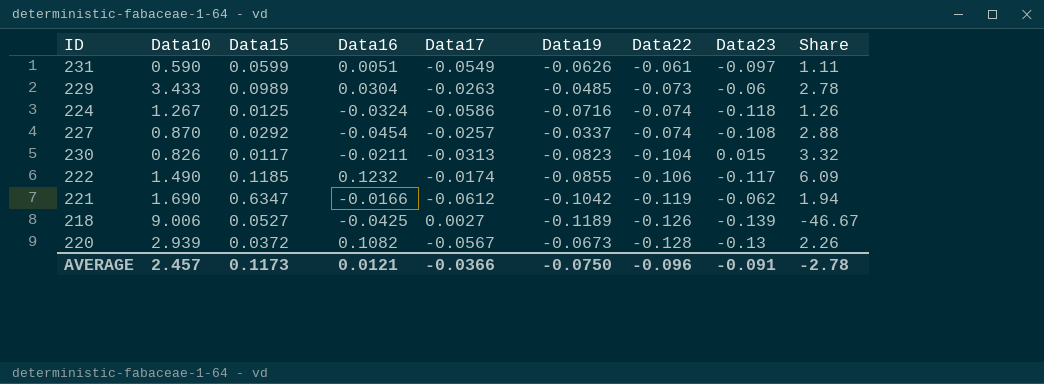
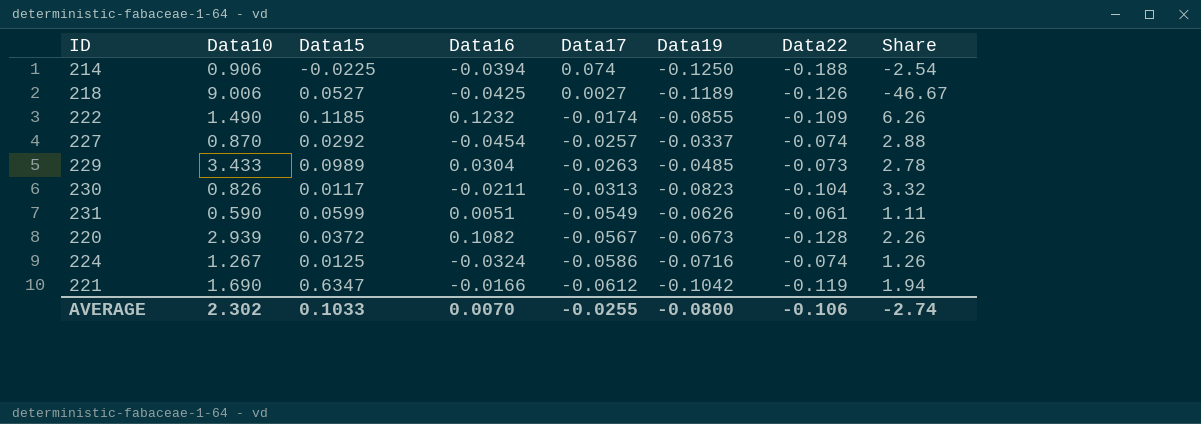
row order: Data22 descending -> Data17 descending
column Data23 | position: 8 -> none
row 214: none -> 0.906 | -0.0225 | -0.0394 | 0.074 | -0.1250 | -0.188 | -2.54
222 | Data22: -0.106 -> -0.109
222 | Share: 6.09 -> 6.26
AVERAGE | Data10: 2.457 -> 2.302
AVERAGE | Data15: 0.1173 -> 0.1033
AVERAGE | Data16: 0.0121 -> 0.0070
AVERAGE | Data17: -0.0366 -> -0.0255
AVERAGE | Data19: -0.0750 -> -0.0800
AVERAGE | Data22: -0.096 -> -0.106
AVERAGE | Share: -2.78 -> -2.74

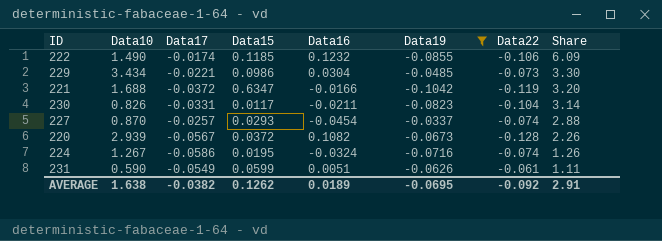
filter: none -> Data19 >= -0.1042
row order: Data17 descending -> Share descending
column Data17 | position: 5 -> 3
222 | Data22: -0.109 -> -0.106
222 | Share: 6.26 -> 6.09
229 | Data10: 3.433 -> 3.434
229 | Data17: -0.0263 -> -0.0221
229 | Data15: 0.0989 -> 0.0986
229 | Share: 2.78 -> 3.30
221 | Data10: 1.690 -> 1.688
221 | Data17: -0.0612 -> -0.0372
221 | Share: 1.94 -> 3.20
230 | Data17: -0.0313 -> -0.0331
230 | Share: 3.32 -> 3.14
227 | Data15: 0.0292 -> 0.0293
224 | Data15: 0.0125 -> 0.0195
AVERAGE | Data10: 2.302 -> 1.638
AVERAGE | Data17: -0.0255 -> -0.0382
AVERAGE | Data15: 0.1033 -> 0.1262
AVERAGE | Data16: 0.0070 -> 0.0189
AVERAGE | Data19: -0.0800 -> -0.0695
AVERAGE | Data22: -0.106 -> -0.092
AVERAGE | Share: -2.74 -> 2.91

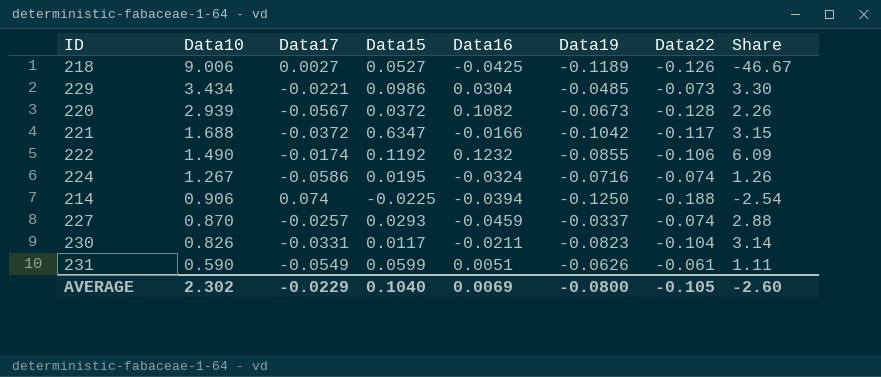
filter: Data19 >= -0.1042 -> none
row order: Share descending -> Data10 descending
221 | Data22: -0.119 -> -0.117
221 | Share: 3.20 -> 3.15
222 | Data15: 0.1185 -> 0.1192
227 | Data16: -0.0454 -> -0.0459
AVERAGE | Data10: 1.638 -> 2.302
AVERAGE | Data17: -0.0382 -> -0.0229
AVERAGE | Data15: 0.1262 -> 0.1040
AVERAGE | Data16: 0.0189 -> 0.0069
AVERAGE | Data19: -0.0695 -> -0.0800
AVERAGE | Data22: -0.092 -> -0.105
AVERAGE | Share: 2.91 -> -2.60

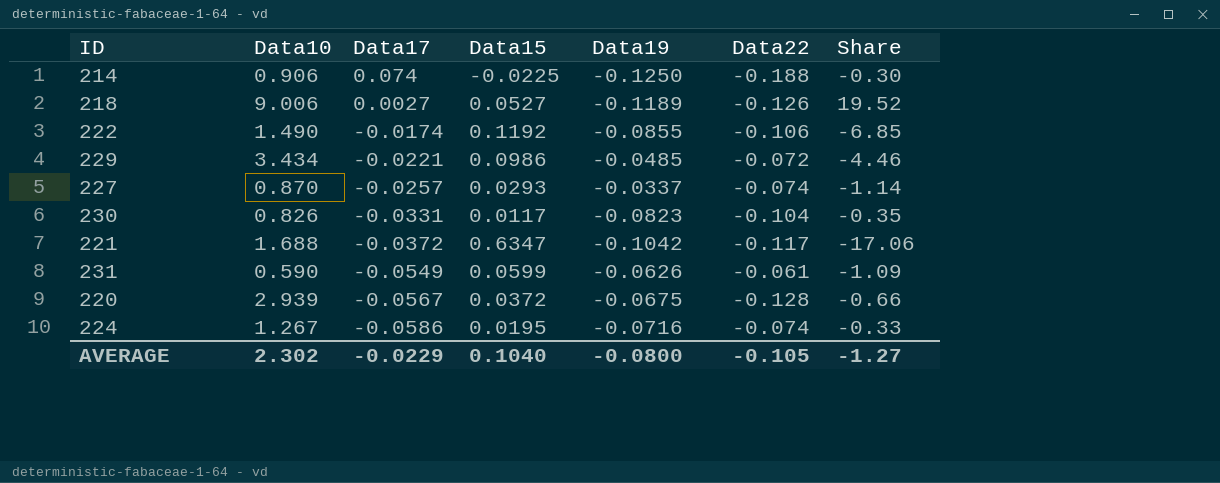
row order: Data10 descending -> Data17 descending
column Data16 | position: 5 -> none
column Share | formula: [Data22] / [Data17] -> [Data15] / [Data17]
229 | Data22: -0.073 -> -0.072
220 | Data19: -0.0673 -> -0.0675
AVERAGE | Share: -2.60 -> -1.27

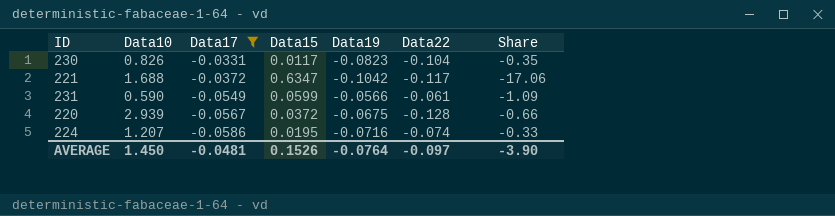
filter: none -> Data17 <= -0.0331
231 | Data19: -0.0626 -> -0.0566
224 | Data10: 1.267 -> 1.207
AVERAGE | Data10: 2.302 -> 1.450
AVERAGE | Data17: -0.0229 -> -0.0481
AVERAGE | Data15: 0.1040 -> 0.1526
AVERAGE | Data19: -0.0800 -> -0.0764
AVERAGE | Data22: -0.105 -> -0.097
AVERAGE | Share: -1.27 -> -3.90

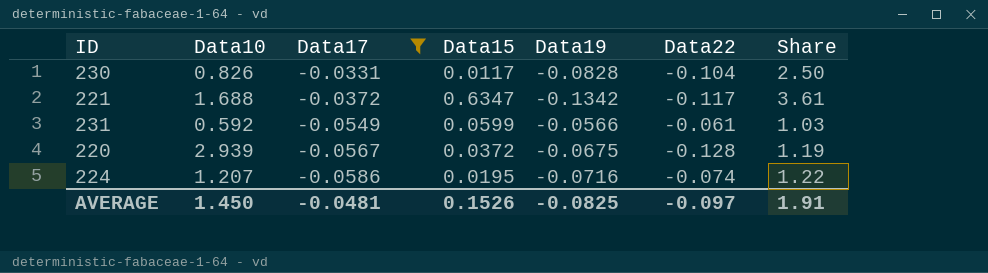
column Share | formula: [Data15] / [Data17] -> [Data19] / [Data17]
230 | Data19: -0.0823 -> -0.0828
221 | Data19: -0.1042 -> -0.1342
231 | Data10: 0.590 -> 0.592
AVERAGE | Data19: -0.0764 -> -0.0825
AVERAGE | Share: -3.90 -> 1.91

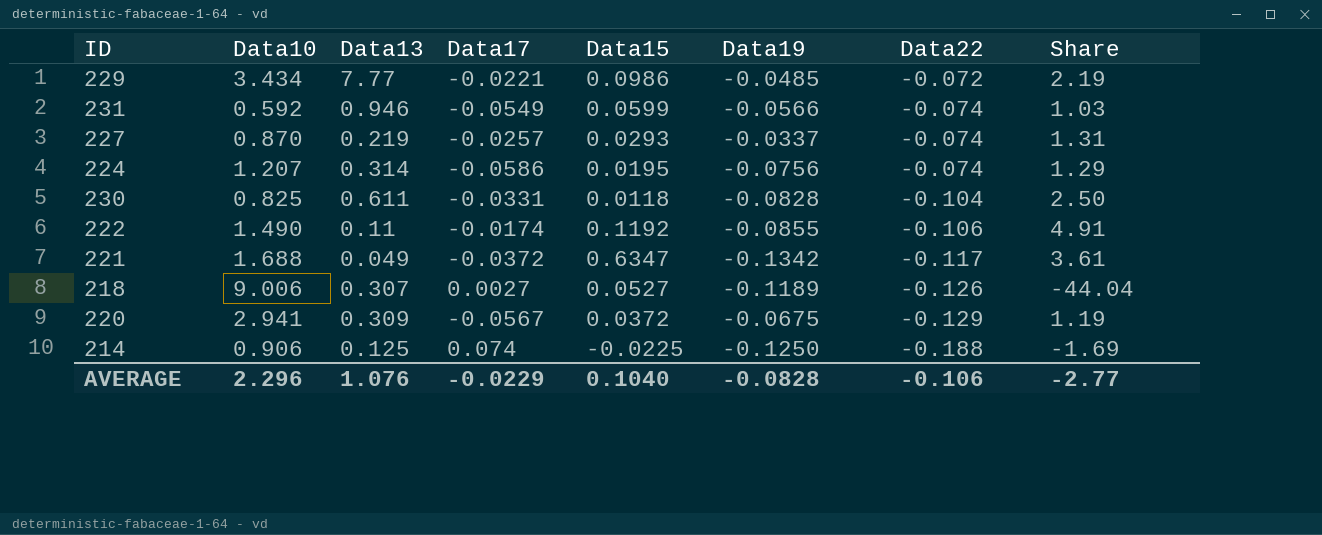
filter: Data17 <= -0.0331 -> none
row order: Data17 descending -> Data22 descending
column Data13 | position: none -> 3
231 | Data22: -0.061 -> -0.074
224 | Data19: -0.0716 -> -0.0756
224 | Share: 1.22 -> 1.29
230 | Data10: 0.826 -> 0.825
230 | Data15: 0.0117 -> 0.0118
220 | Data10: 2.939 -> 2.941
220 | Data22: -0.128 -> -0.129
AVERAGE | Data10: 1.450 -> 2.296
AVERAGE | Data17: -0.0481 -> -0.0229
AVERAGE | Data15: 0.1526 -> 0.1040
AVERAGE | Data19: -0.0825 -> -0.0828
AVERAGE | Data22: -0.097 -> -0.106
AVERAGE | Share: 1.91 -> -2.77

